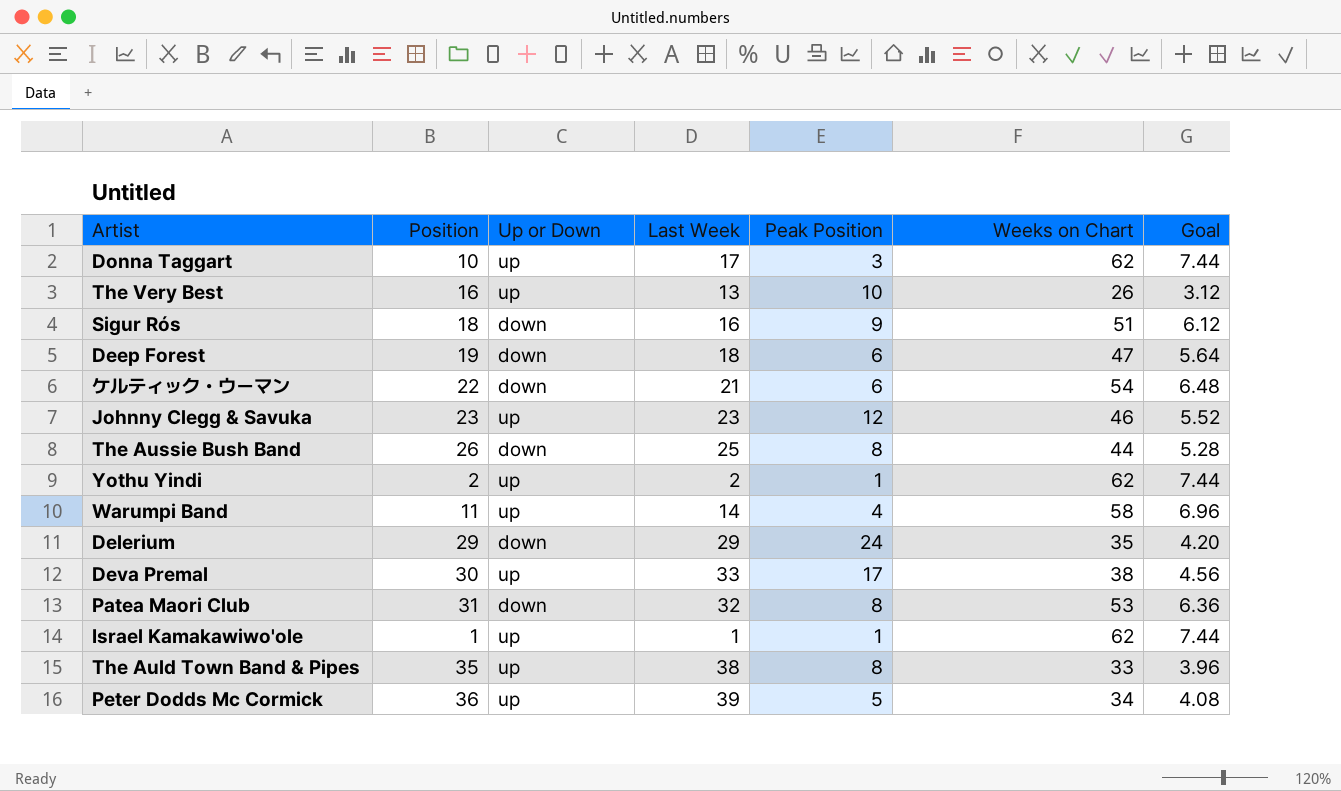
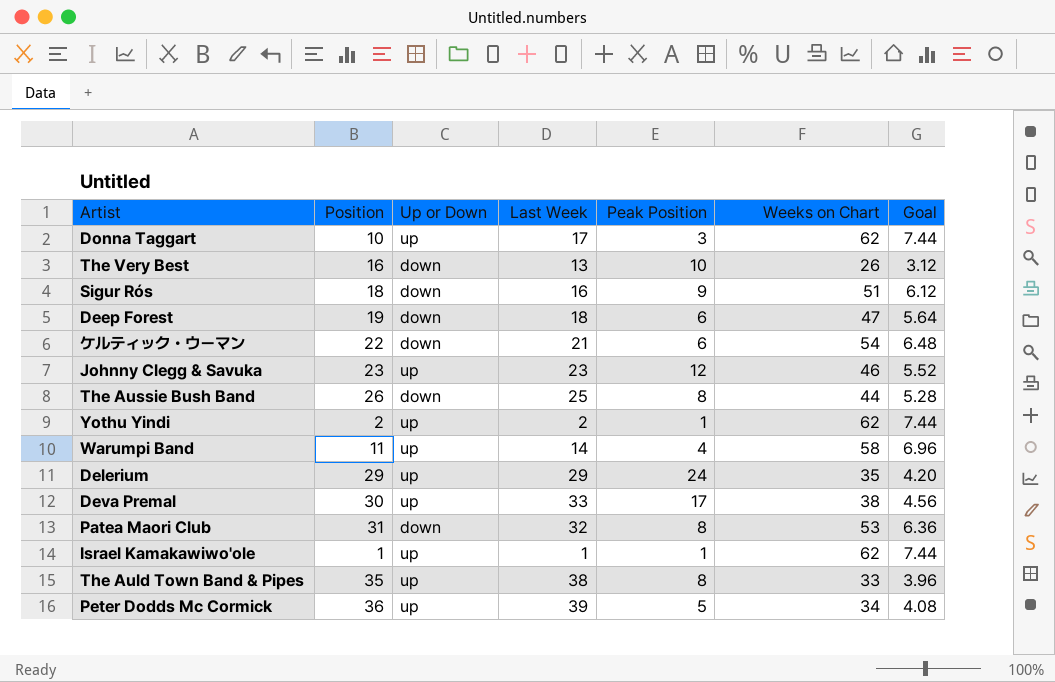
The Very Best | Up or Down: up -> down
Delerium | Up or Down: down -> up

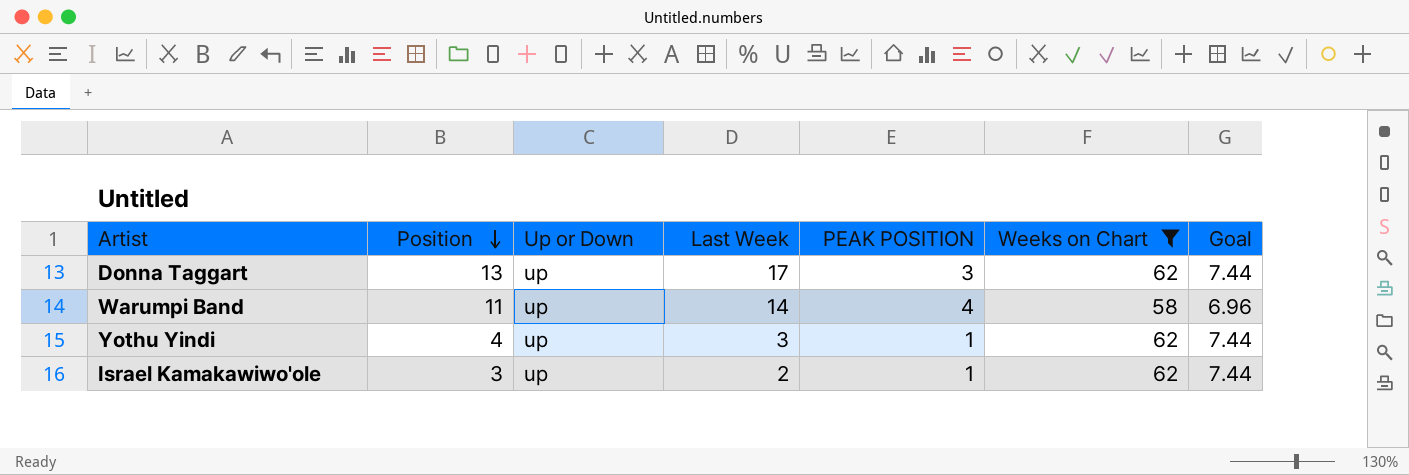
filter: none -> Weeks on Chart >= 58
row order: none -> Position descending
column name: Peak Position -> PEAK POSITION
Donna Taggart | Position: 10 -> 13
Yothu Yindi | Position: 2 -> 4
Yothu Yindi | Last Week: 2 -> 3
Israel Kamakawiwo'ole | Position: 1 -> 3
Israel Kamakawiwo'ole | Last Week: 1 -> 2

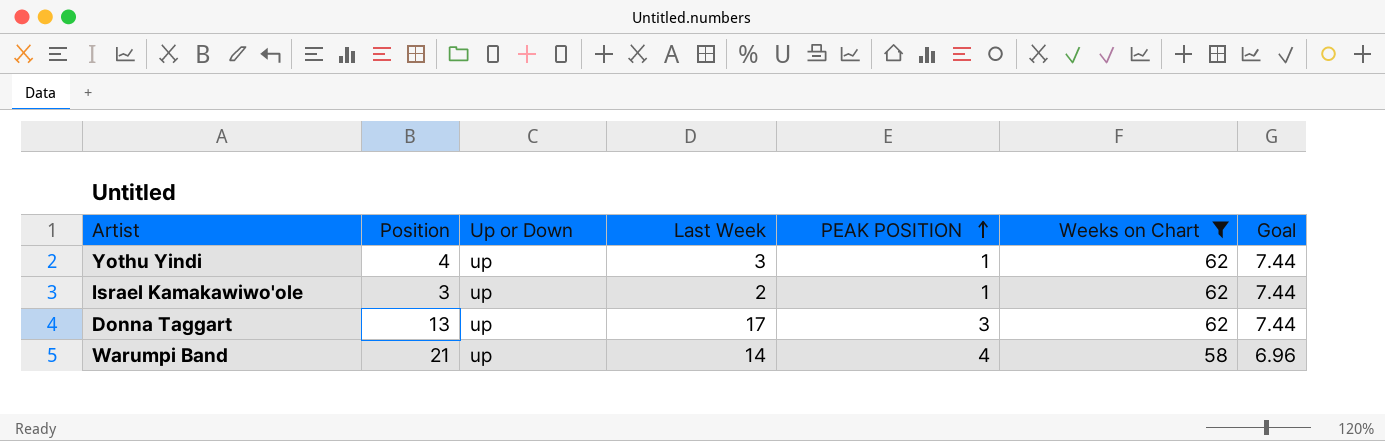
row order: Position descending -> PEAK POSITION ascending
Warumpi Band | Position: 11 -> 21

